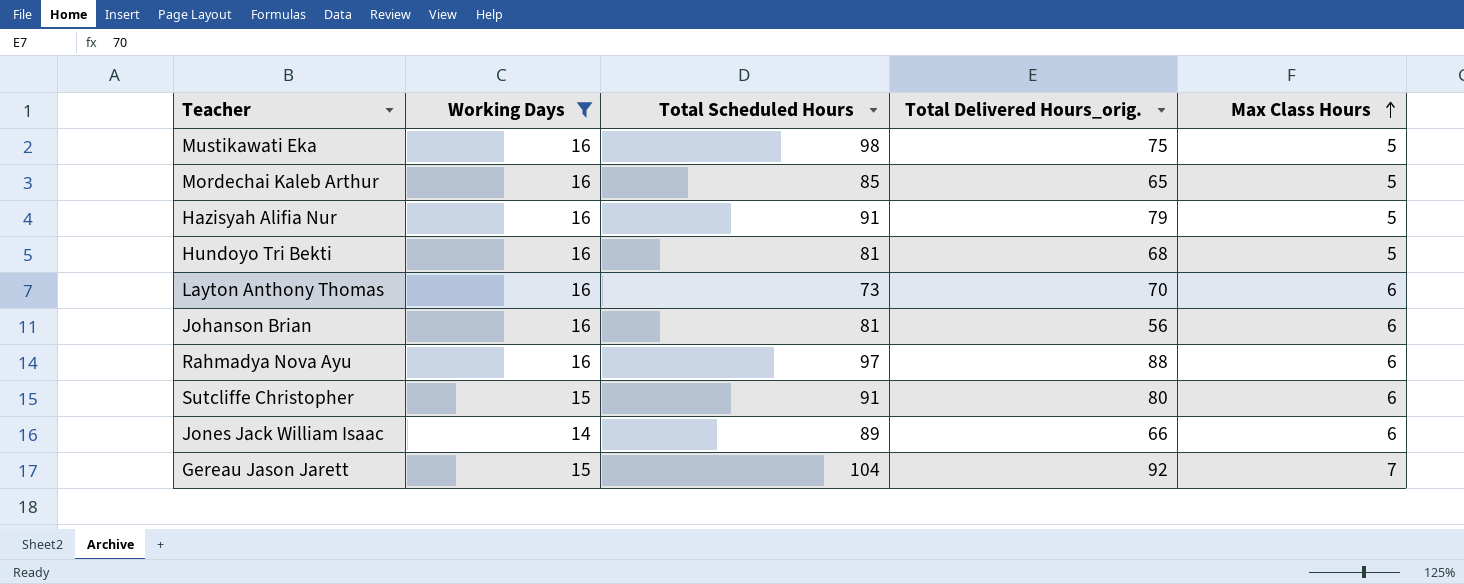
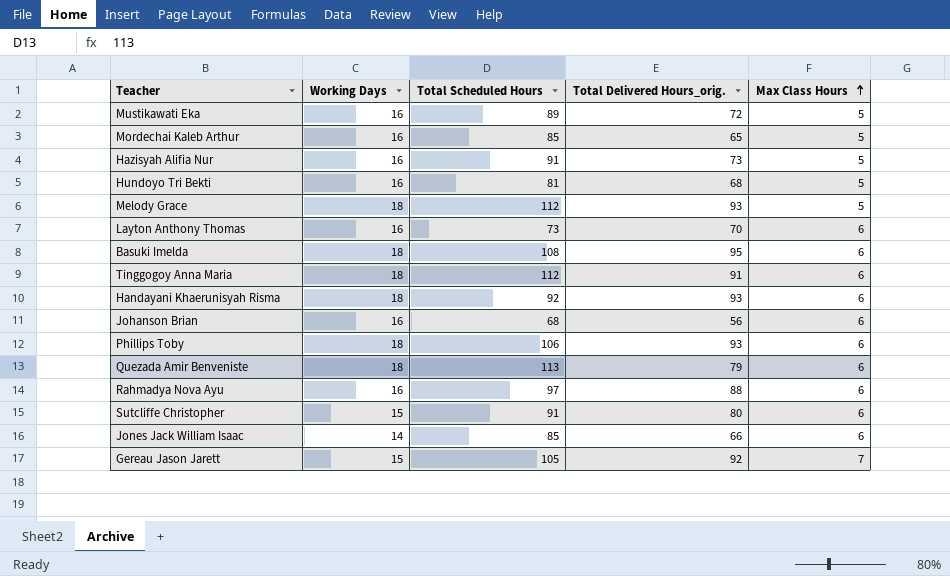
filter: Working Days != 18 -> none
Mustikawati Eka | Total Scheduled Hours: 98 -> 89
Mustikawati Eka | Total Delivered Hours_orig.: 75 -> 72
Hazisyah Alifia Nur | Total Delivered Hours_orig.: 79 -> 73
Johanson Brian | Total Scheduled Hours: 81 -> 68
Jones Jack William Isaac | Total Scheduled Hours: 89 -> 85
Gereau Jason Jarett | Total Scheduled Hours: 104 -> 105

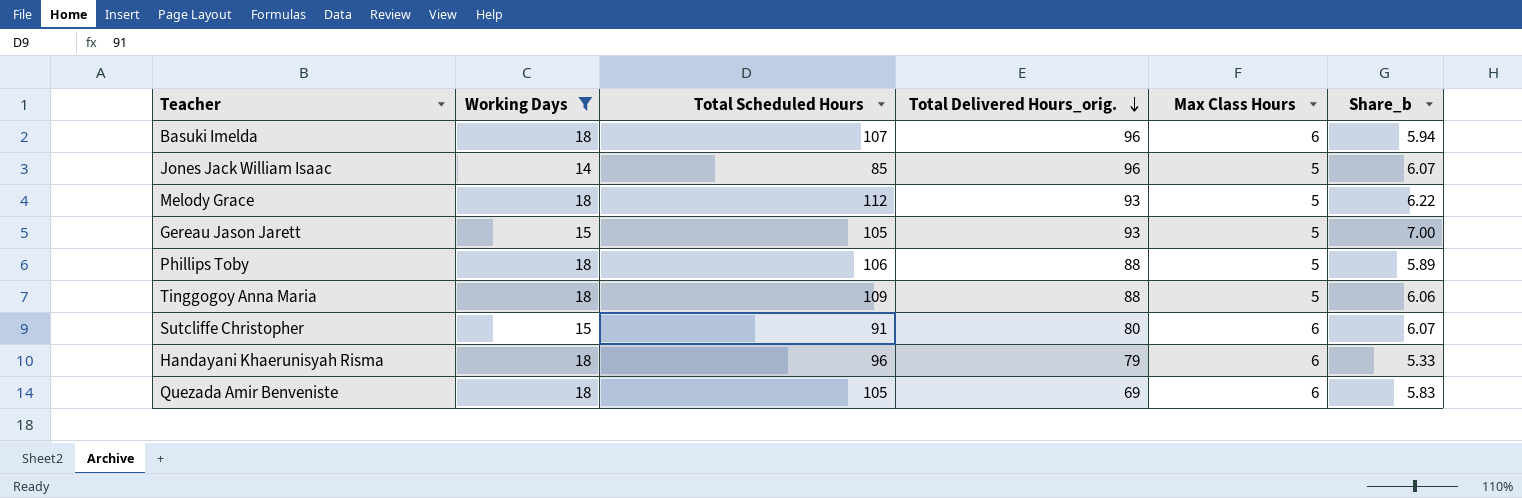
filter: none -> Working Days != 16
row order: Max Class Hours ascending -> Total Delivered Hours_orig. descending
column Share_b | formula: none -> [Total Scheduled Hours] / [Working Days]
Basuki Imelda | Total Scheduled Hours: 108 -> 107
Basuki Imelda | Total Delivered Hours_orig.: 95 -> 96
Jones Jack William Isaac | Total Delivered Hours_orig.: 66 -> 96
Jones Jack William Isaac | Max Class Hours: 6 -> 5
Gereau Jason Jarett | Total Delivered Hours_orig.: 92 -> 93
Gereau Jason Jarett | Max Class Hours: 7 -> 5
Phillips Toby | Total Delivered Hours_orig.: 93 -> 88
Phillips Toby | Max Class Hours: 6 -> 5
Tinggogoy Anna Maria | Total Scheduled Hours: 112 -> 109
Tinggogoy Anna Maria | Total Delivered Hours_orig.: 91 -> 88
Tinggogoy Anna Maria | Max Class Hours: 6 -> 5
Handayani Khaerunisyah Risma | Total Scheduled Hours: 92 -> 96
Handayani Khaerunisyah Risma | Total Delivered Hours_orig.: 93 -> 79
Quezada Amir Benveniste | Total Scheduled Hours: 113 -> 105
Quezada Amir Benveniste | Total Delivered Hours_orig.: 79 -> 69

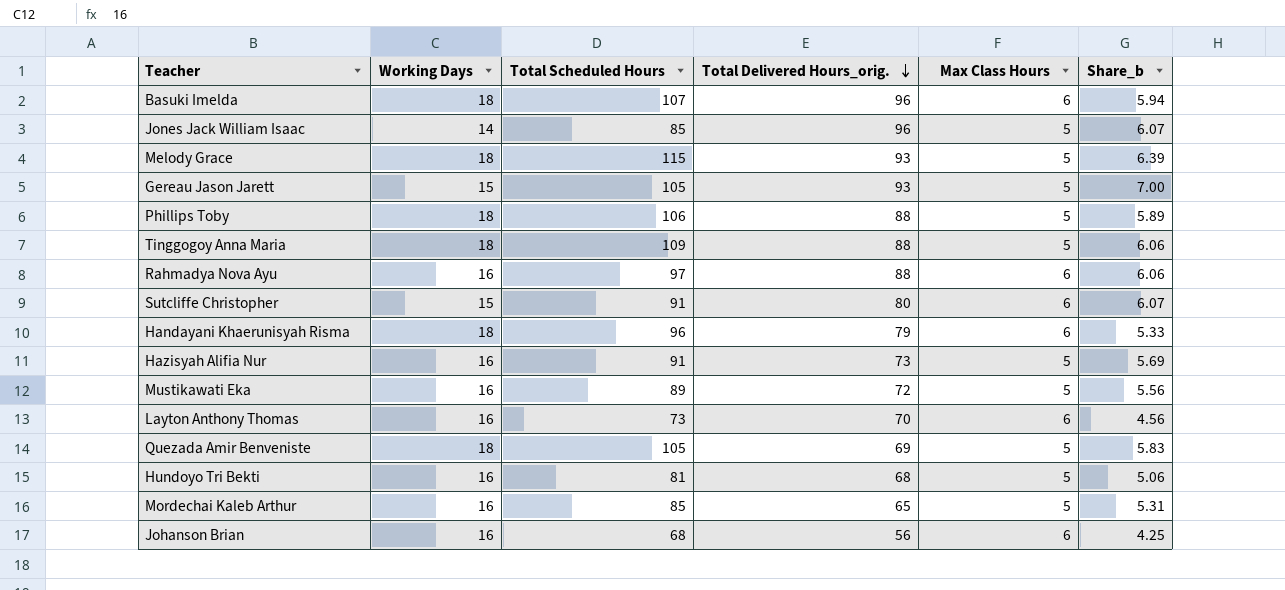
filter: Working Days != 16 -> none
Melody Grace | Total Scheduled Hours: 112 -> 115
Melody Grace | Share_b: 6.22 -> 6.39
Quezada Amir Benveniste | Max Class Hours: 6 -> 5

